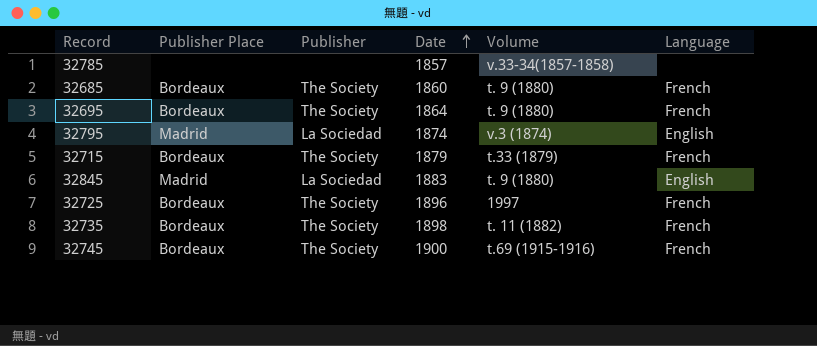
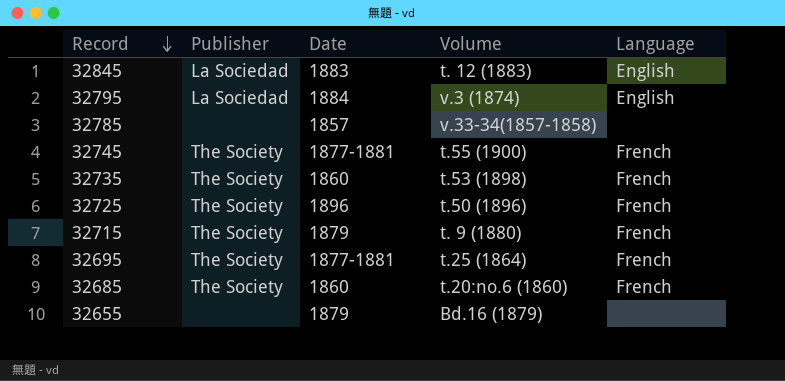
row order: Date ascending -> Record descending
column Publisher Place | position: 2 -> none
32845 | Volume: t. 9 (1880) -> t. 12 (1883)
32795 | Date: 1874 -> 1884
32745 | Date: 1900 -> 1877-1881
32745 | Volume: t.69 (1915-1916) -> t.55 (1900)
32735 | Date: 1898 -> 1860
32735 | Volume: t. 11 (1882) -> t.53 (1898)
32725 | Volume: 1997 -> t.50 (1896)
32715 | Volume: t.33 (1879) -> t. 9 (1880)
32695 | Date: 1864 -> 1877-1881
32695 | Volume: t. 9 (1880) -> t.25 (1864)
32685 | Volume: t. 9 (1880) -> t.20:no.6 (1860)
row 32655: none -> none | 1879 | Bd.16 (1879) | none

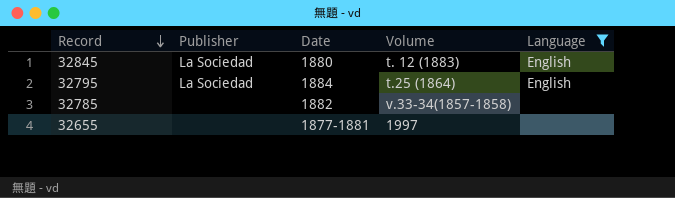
filter: none -> Language != French
32845 | Date: 1883 -> 1880
32795 | Volume: v.3 (1874) -> t.25 (1864)
32785 | Date: 1857 -> 1882
32655 | Date: 1879 -> 1877-1881
32655 | Volume: Bd.16 (1879) -> 1997

